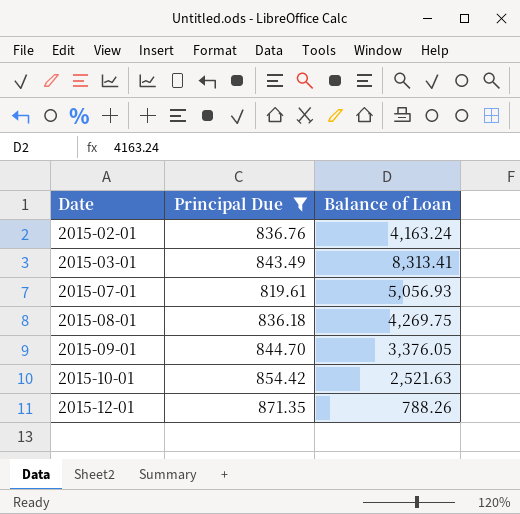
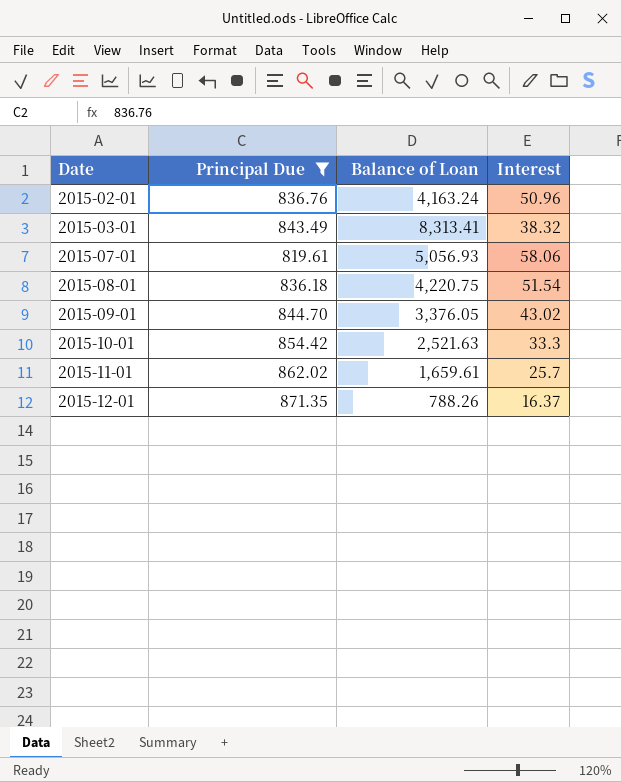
column Interest | position: none -> 4
2015-08-01 | Balance of Loan: 4,269.75 -> 4,220.75
row 2015-11-01: none -> 862.02 | 1,659.61 | 25.7

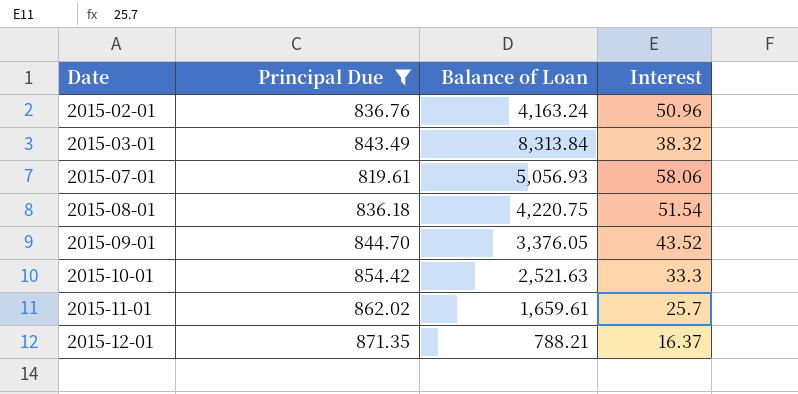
2015-03-01 | Balance of Loan: 8,313.41 -> 8,313.84
2015-09-01 | Interest: 43.02 -> 43.52
2015-12-01 | Balance of Loan: 788.26 -> 788.21

